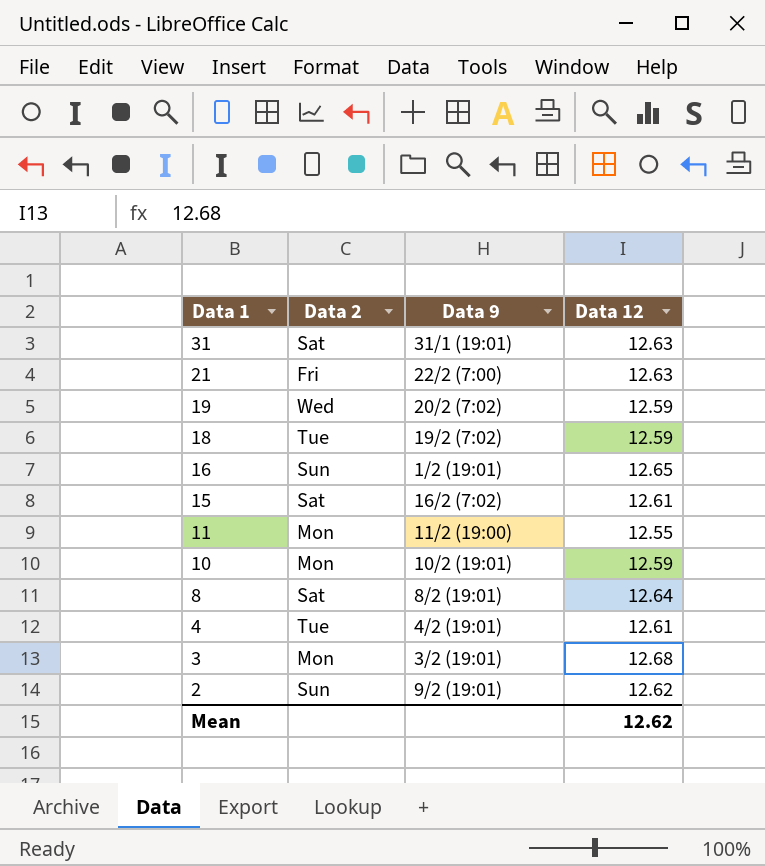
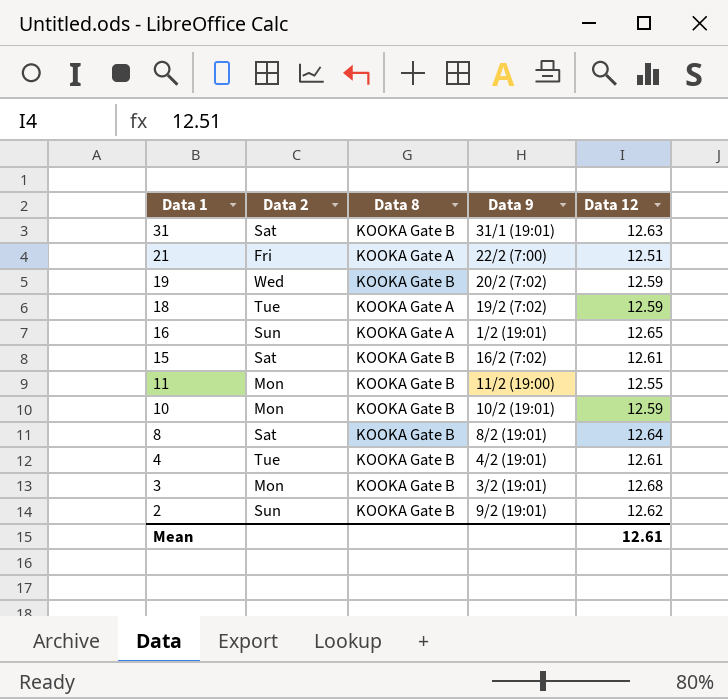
column Data 8 | position: none -> 3
21 | Data 12: 12.63 -> 12.51
Mean | Data 12: 12.62 -> 12.61

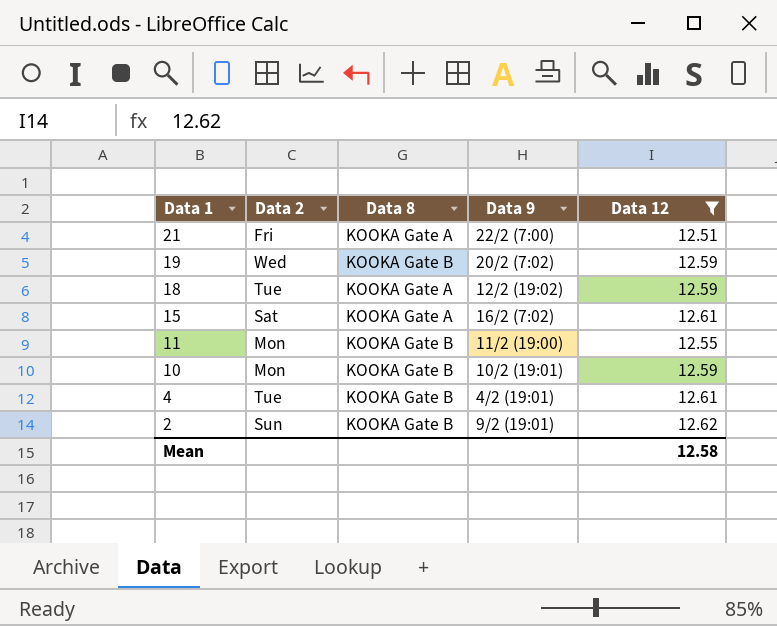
filter: none -> Data 12 <= 12.62
18 | Data 9: 19/2 (7:02) -> 12/2 (19:02)
15 | Data 8: KOOKA Gate B -> KOOKA Gate A
Mean | Data 12: 12.61 -> 12.58

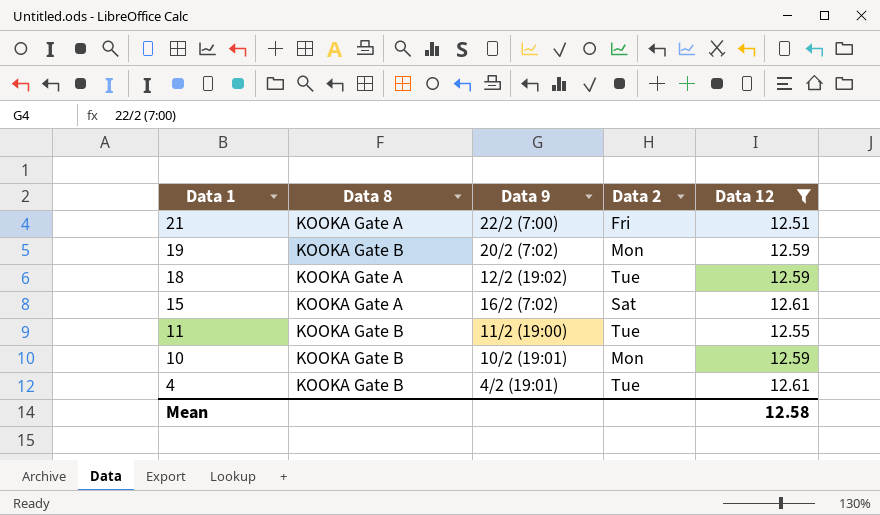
column Data 2 | position: 2 -> 4
row 2: Sun | KOOKA Gate B | 9/2 (19:01) | 12.62 -> none
19 | Data 2: Wed -> Mon
11 | Data 2: Mon -> Tue

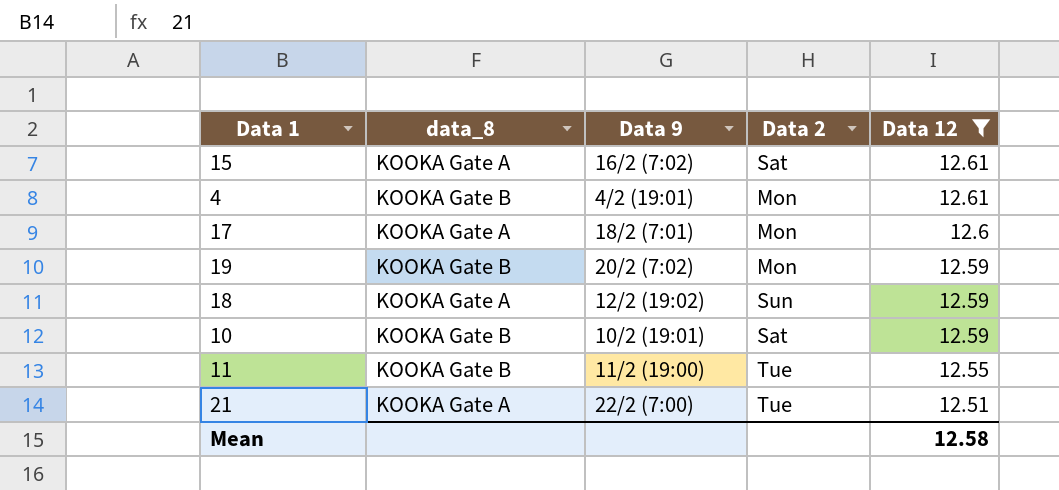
row order: Data 1 descending -> Data 12 descending
column name: Data 8 -> data_8
4 | Data 2: Tue -> Mon
row 17: none -> KOOKA Gate A | 18/2 (7:01) | Mon | 12.6
18 | Data 2: Tue -> Sun
10 | Data 2: Mon -> Sat
21 | Data 2: Fri -> Tue

